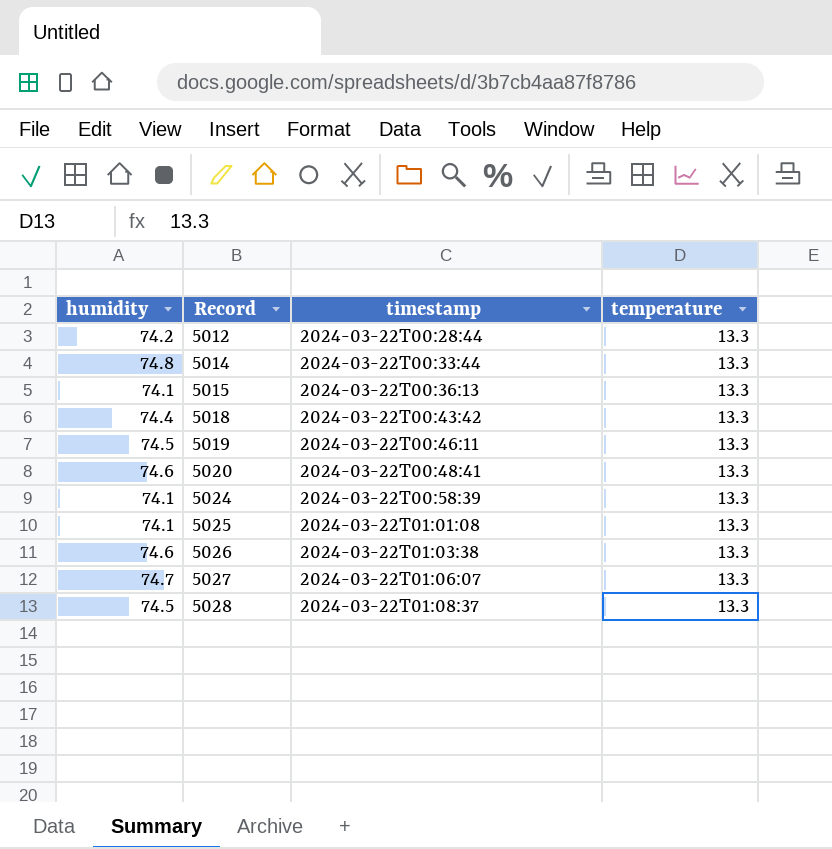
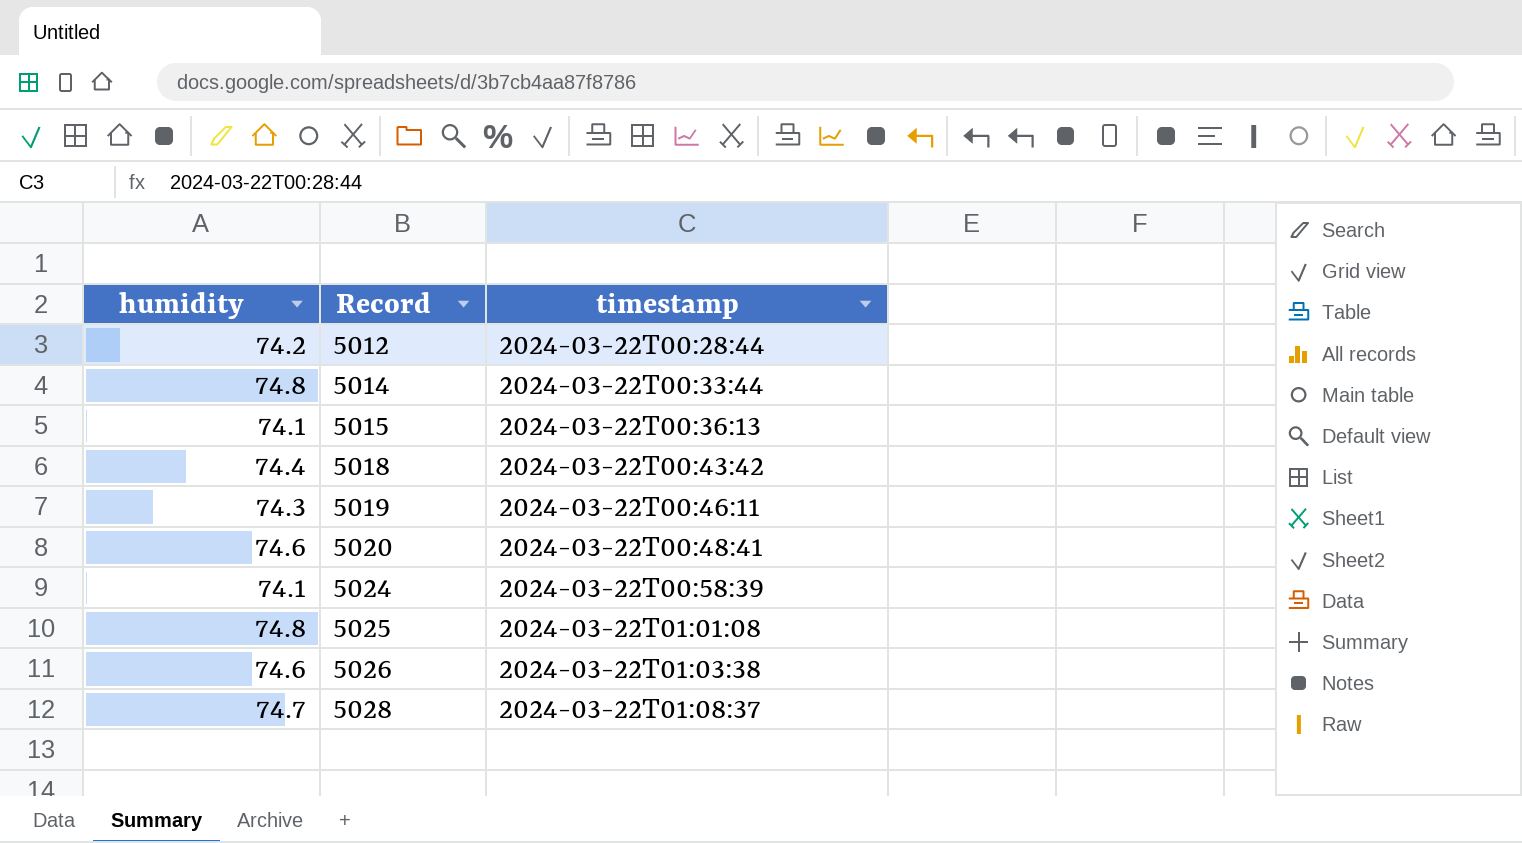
column temperature | position: 4 -> none
row 5027: 74.7 | 2024-03-22T01:06:07 | 13.3 -> none
5019 | humidity: 74.5 -> 74.3
5025 | humidity: 74.1 -> 74.8
5028 | humidity: 74.5 -> 74.7

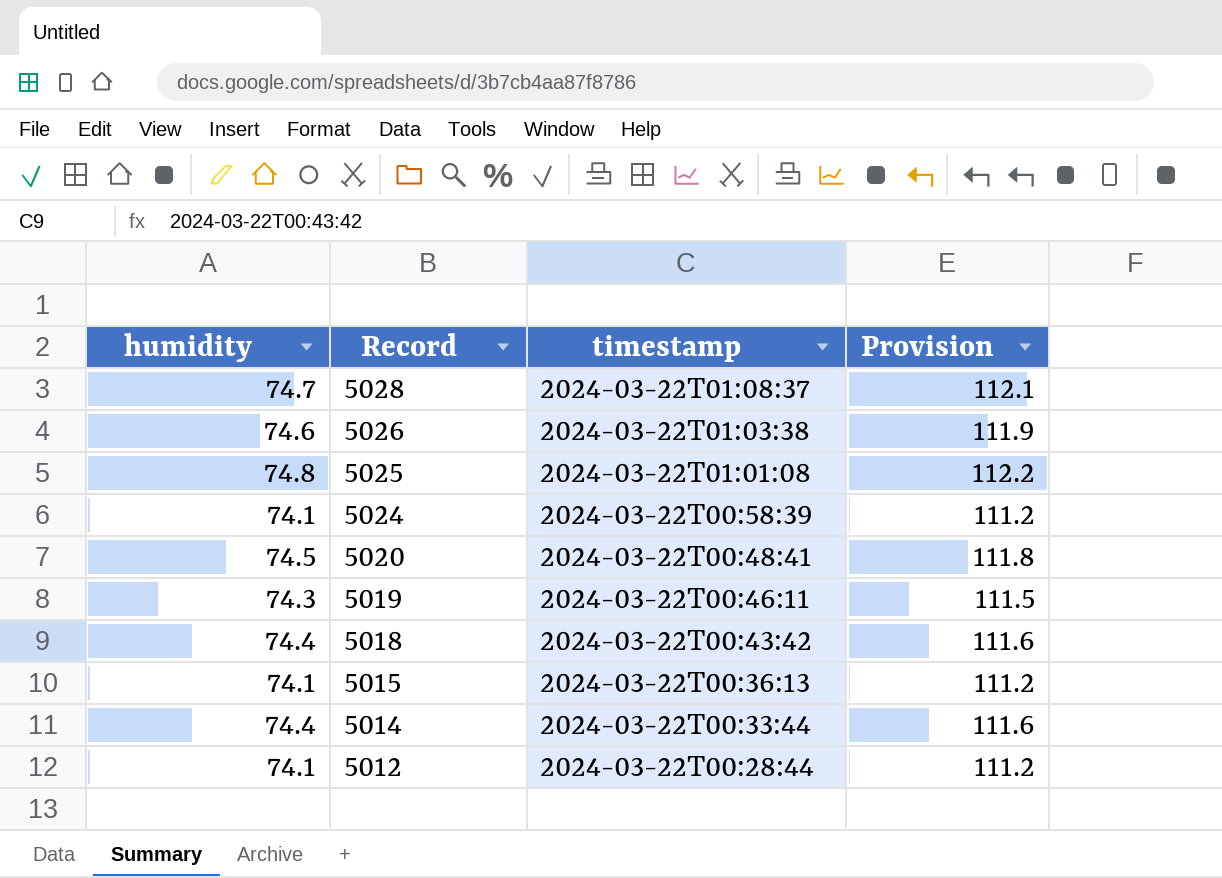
row order: Record ascending -> Record descending
column Provision | formula: none -> [humidity] * 1.5
5020 | humidity: 74.6 -> 74.5
5014 | humidity: 74.8 -> 74.4
5012 | humidity: 74.2 -> 74.1

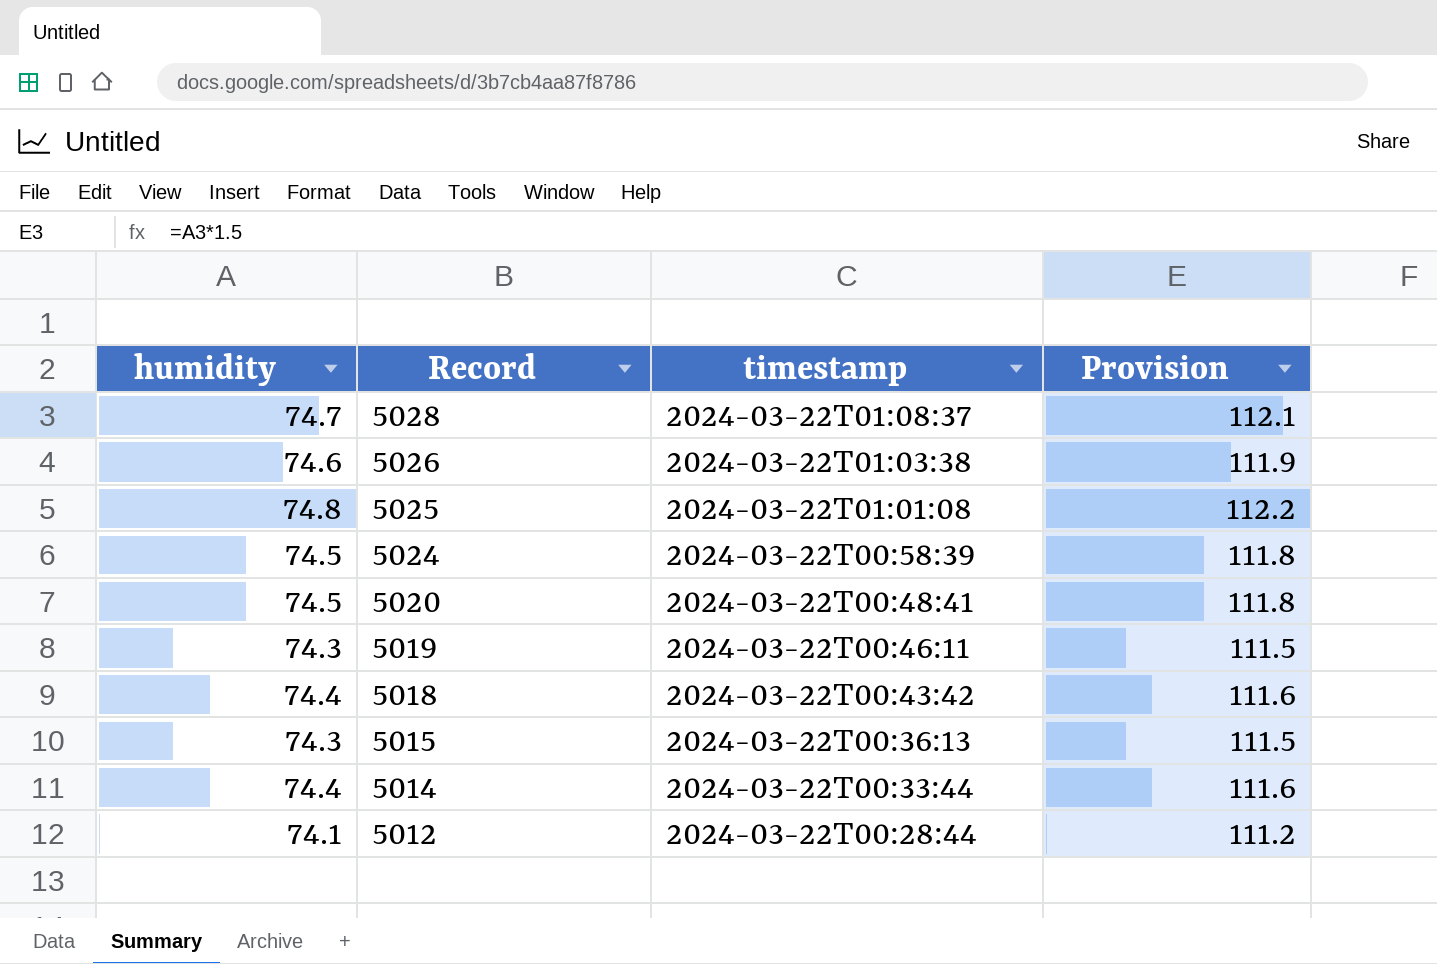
5024 | humidity: 74.1 -> 74.5
5024 | Provision: 111.2 -> 111.8
5015 | humidity: 74.1 -> 74.3
5015 | Provision: 111.2 -> 111.5

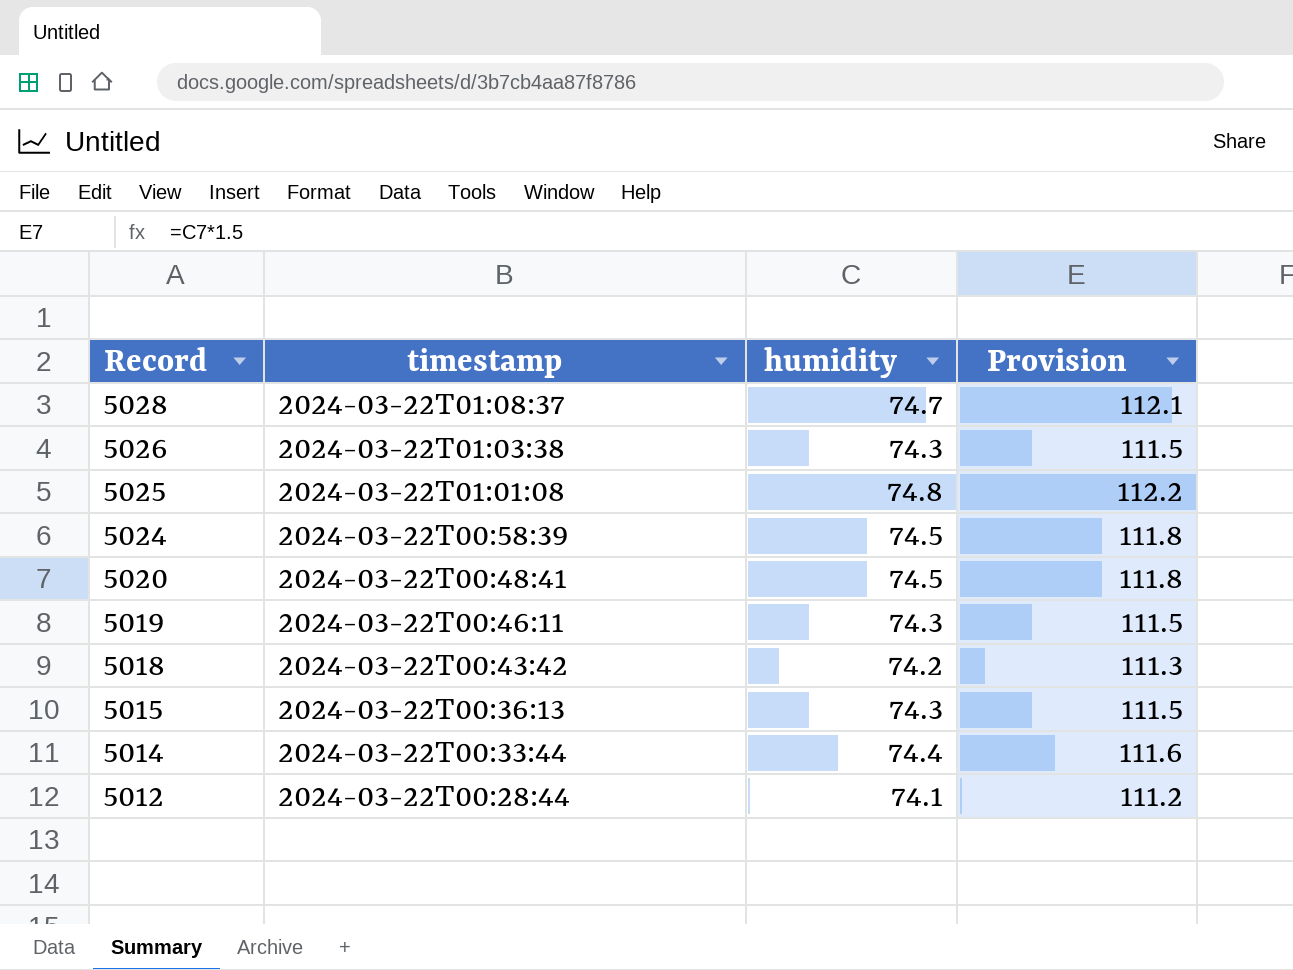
column humidity | position: 1 -> 3
5026 | humidity: 74.6 -> 74.3
5026 | Provision: 111.9 -> 111.5
5018 | humidity: 74.4 -> 74.2
5018 | Provision: 111.6 -> 111.3

